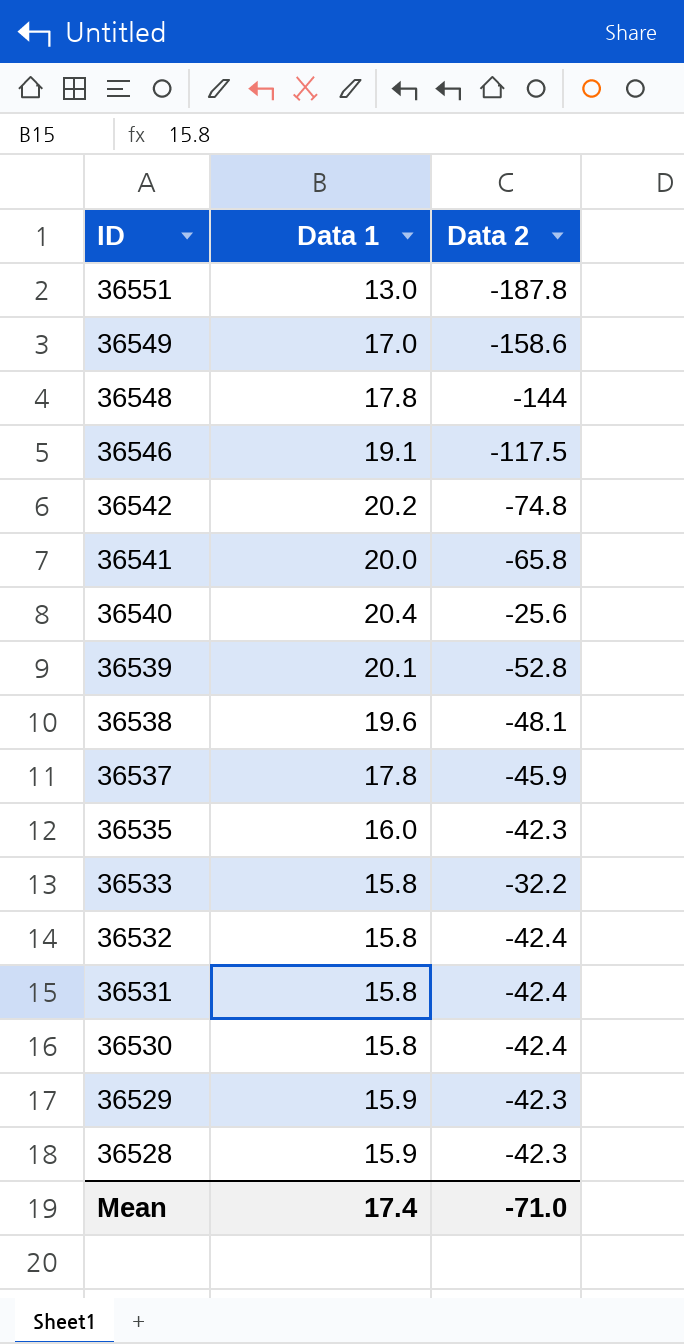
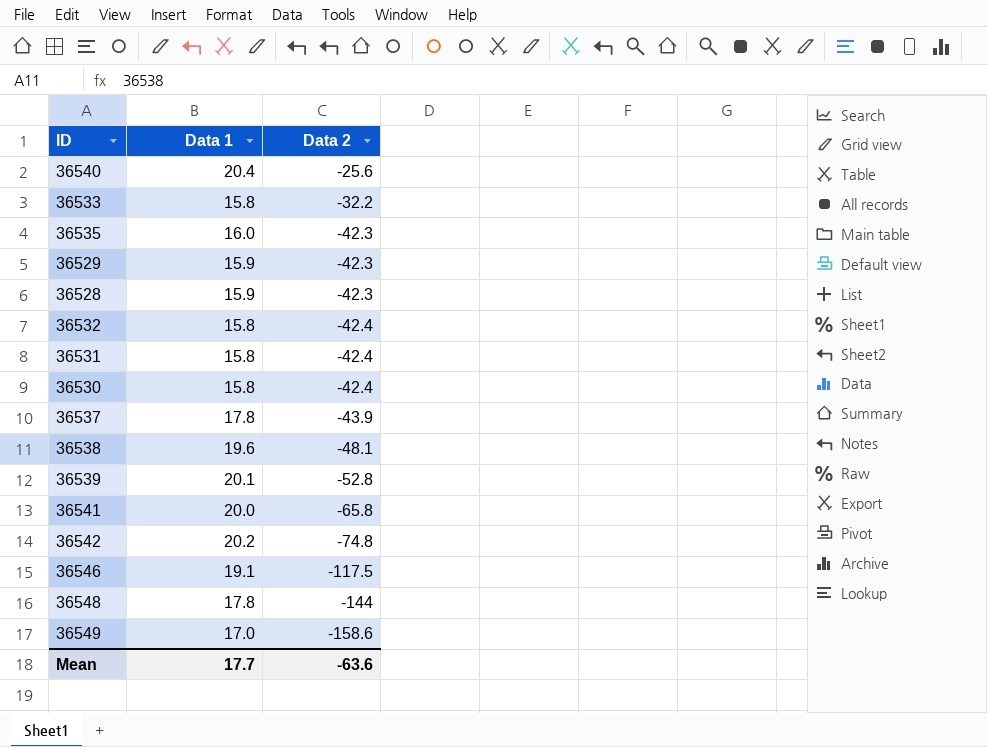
row order: ID descending -> Data 2 descending
row 36551: 13.0 | -187.8 -> none
36537 | Data 2: -45.9 -> -43.9
Mean | Data 1: 17.4 -> 17.7
Mean | Data 2: -71.0 -> -63.6

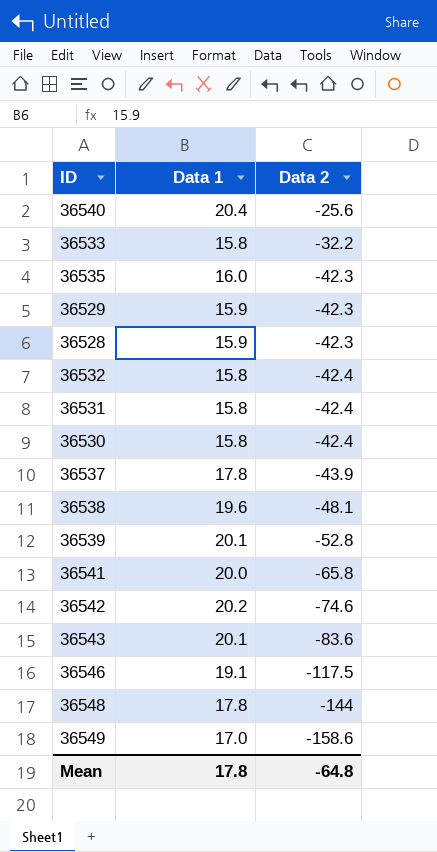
36542 | Data 2: -74.8 -> -74.6
row 36543: none -> 20.1 | -83.6
Mean | Data 1: 17.7 -> 17.8
Mean | Data 2: -63.6 -> -64.8

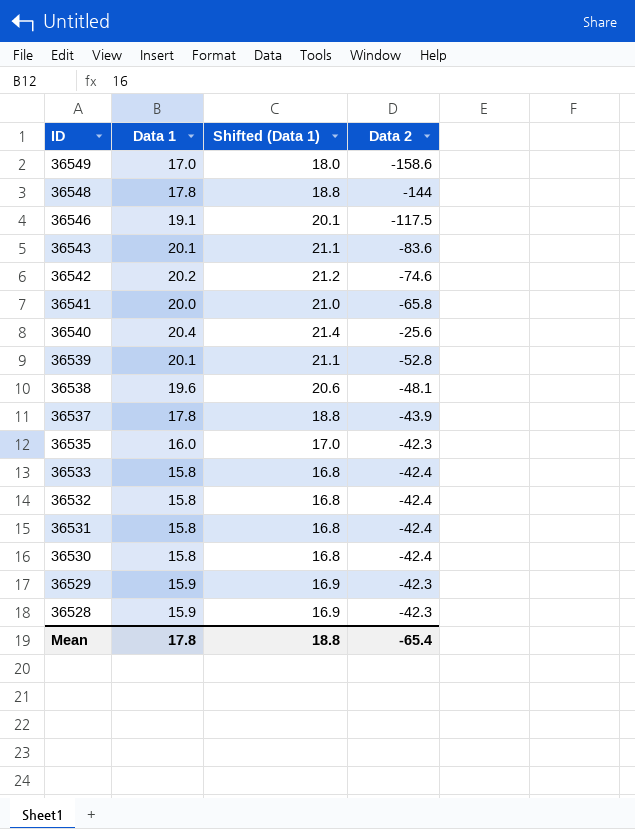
row order: Data 2 descending -> ID descending
column Shifted (Data 1) | formula: none -> [Data 1] + 1
36533 | Data 2: -32.2 -> -42.4
Mean | Data 2: -64.8 -> -65.4

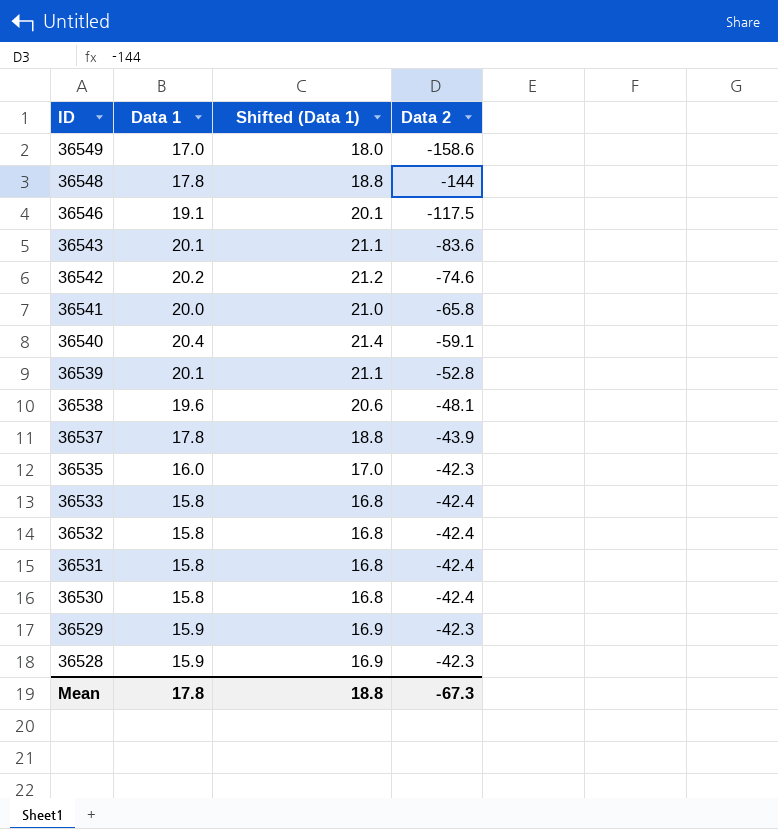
36540 | Data 2: -25.6 -> -59.1
Mean | Data 2: -65.4 -> -67.3

